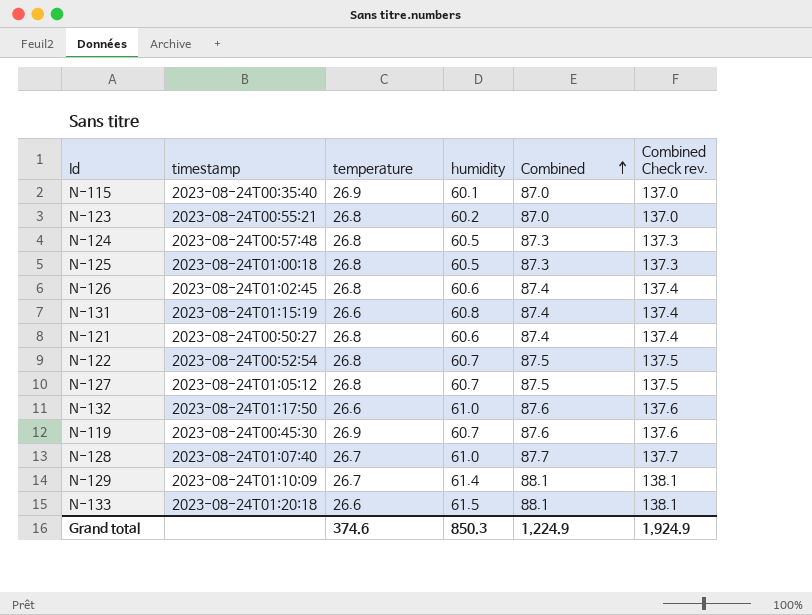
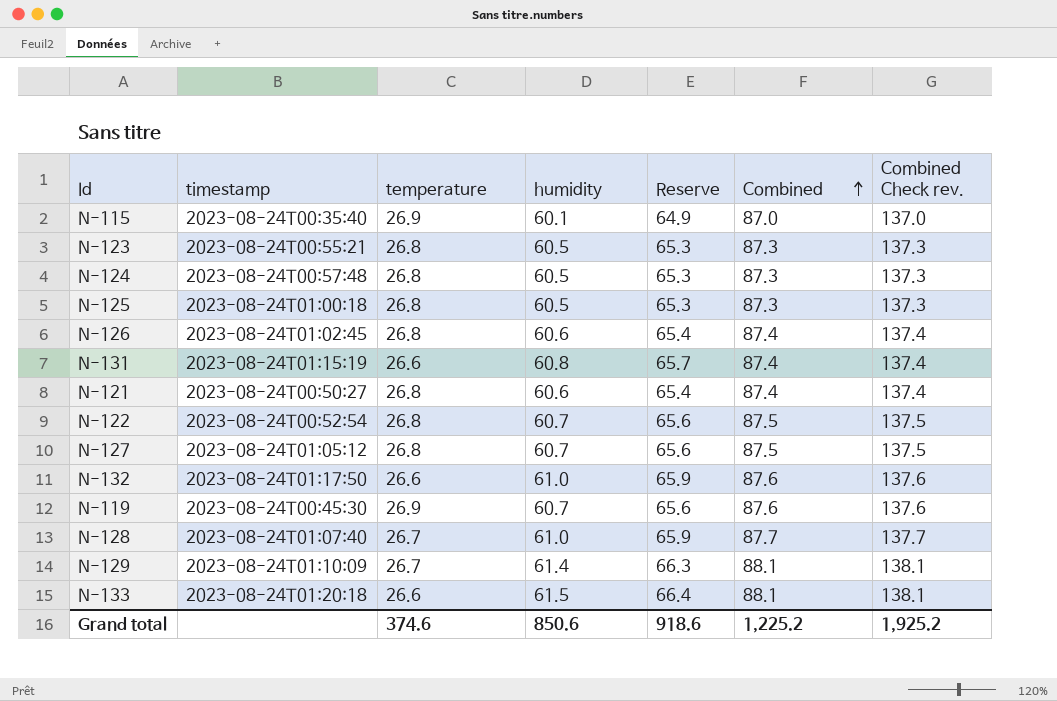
column Reserve | formula: none -> [humidity] * 1.08
N-123 | humidity: 60.2 -> 60.5
N-123 | Combined: 87.0 -> 87.3
N-123 | Combined Check rev.: 137.0 -> 137.3
Grand total | humidity: 850.3 -> 850.6
Grand total | Combined: 1,224.9 -> 1,225.2
Grand total | Combined Check rev.: 1,924.9 -> 1,925.2

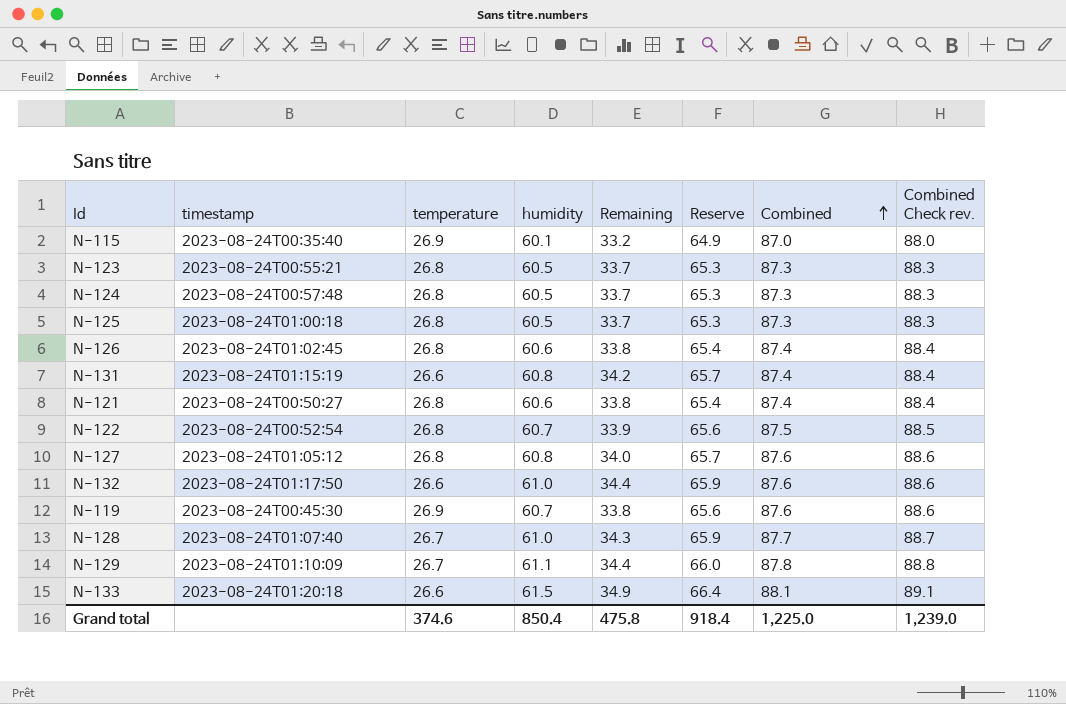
column Remaining | formula: none -> [humidity] - [temperature]
column Combined Check rev. | formula: [Combined] + 50 -> [Combined] + 1
N-127 | humidity: 60.7 -> 60.8
N-127 | Reserve: 65.6 -> 65.7
N-127 | Combined: 87.5 -> 87.6
N-129 | humidity: 61.4 -> 61.1
N-129 | Reserve: 66.3 -> 66.0
N-129 | Combined: 88.1 -> 87.8
Grand total | humidity: 850.6 -> 850.4
Grand total | Reserve: 918.6 -> 918.4
Grand total | Combined: 1,225.2 -> 1,225.0
Grand total | Combined Check rev.: 1,925.2 -> 1,239.0

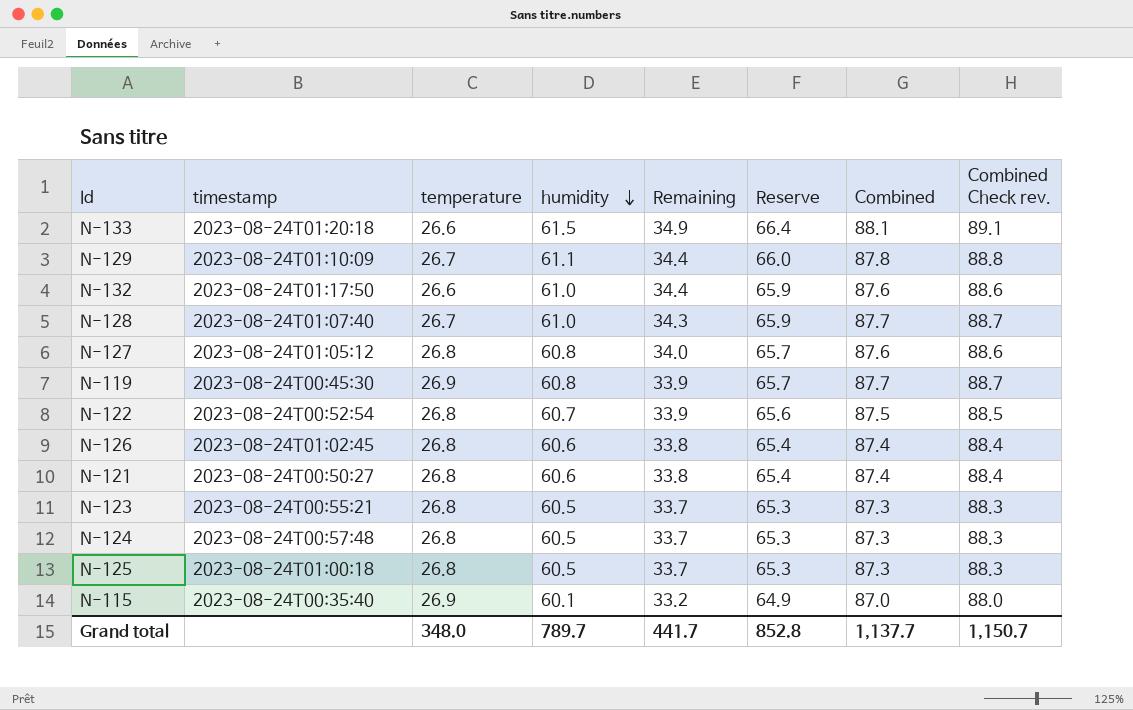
row order: Combined ascending -> humidity descending
row N-131: 2023-08-24T01:15:19 | 26.6 | 60.8 | 34.2 | 65.7 | 87.4 | 88.4 -> none
N-119 | humidity: 60.7 -> 60.8
N-119 | Remaining: 33.8 -> 33.9
N-119 | Reserve: 65.6 -> 65.7
N-119 | Combined: 87.6 -> 87.7
N-119 | Combined Check rev.: 88.6 -> 88.7
Grand total | temperature: 374.6 -> 348.0
Grand total | humidity: 850.4 -> 789.7
Grand total | Remaining: 475.8 -> 441.7
Grand total | Reserve: 918.4 -> 852.8
Grand total | Combined: 1,225.0 -> 1,137.7
Grand total | Combined Check rev.: 1,239.0 -> 1,150.7

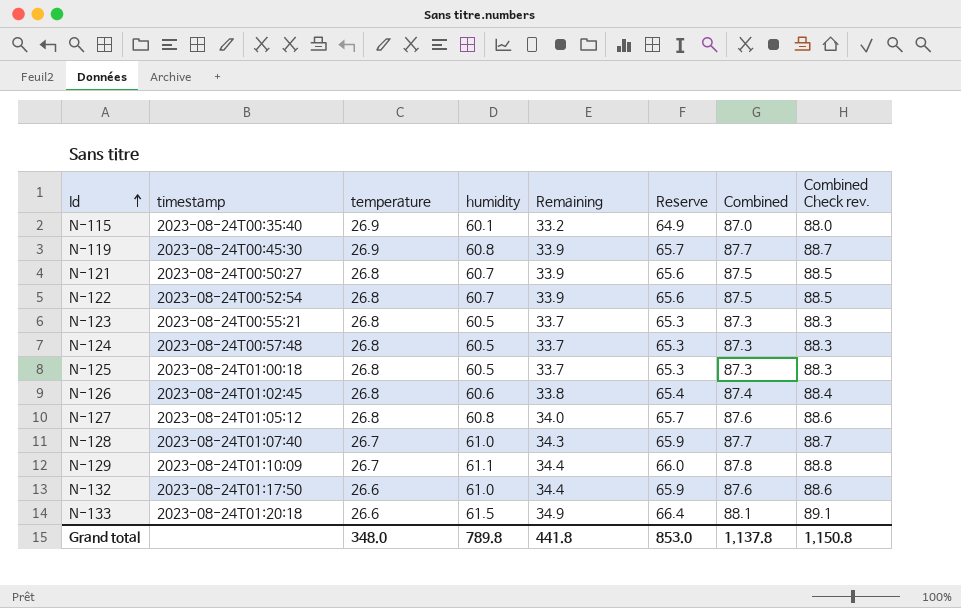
row order: humidity descending -> Id ascending
N-121 | humidity: 60.6 -> 60.7
N-121 | Remaining: 33.8 -> 33.9
N-121 | Reserve: 65.4 -> 65.6
N-121 | Combined: 87.4 -> 87.5
N-121 | Combined Check rev.: 88.4 -> 88.5
Grand total | humidity: 789.7 -> 789.8
Grand total | Remaining: 441.7 -> 441.8
Grand total | Reserve: 852.8 -> 853.0
Grand total | Combined: 1,137.7 -> 1,137.8
Grand total | Combined Check rev.: 1,150.7 -> 1,150.8

